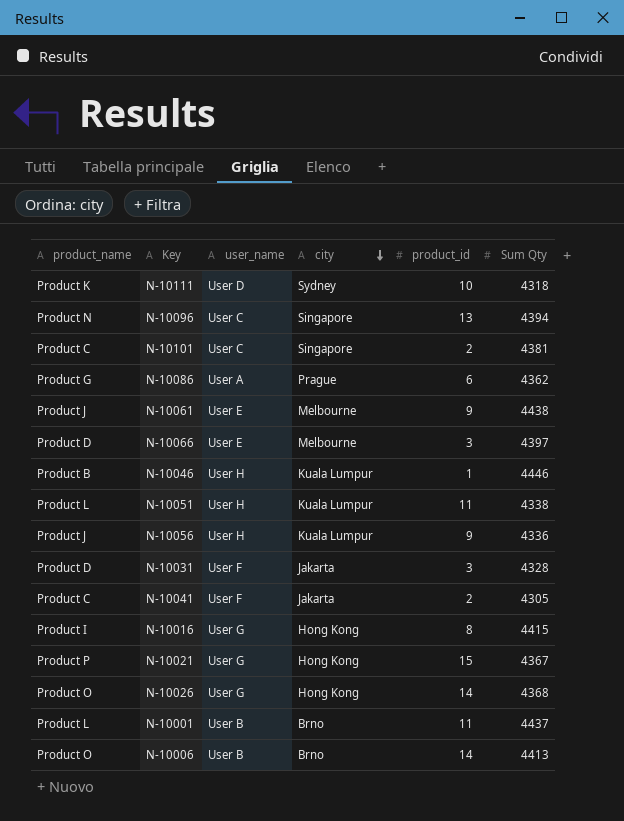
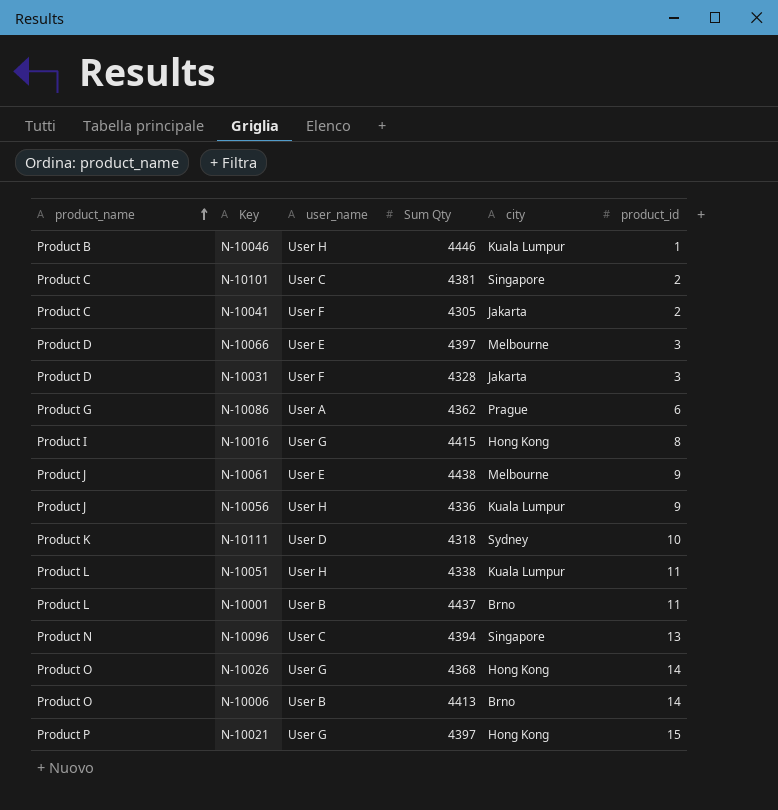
row order: city descending -> product_name ascending
column Sum Qty | position: 6 -> 4
N-10021 | Sum Qty: 4367 -> 4397

